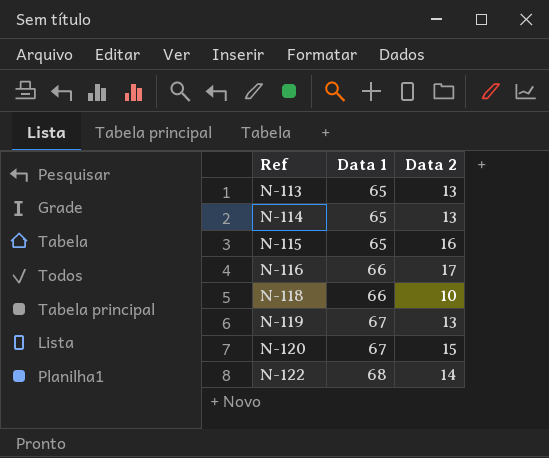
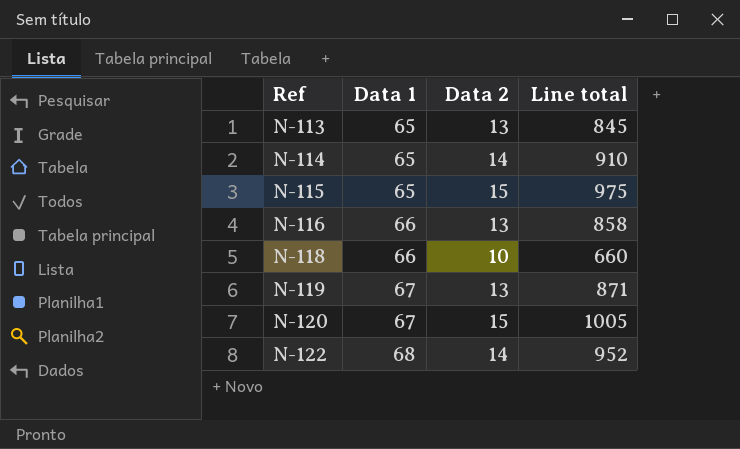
column Line total | formula: none -> [Data 1] * [Data 2]
N-114 | Data 2: 13 -> 14
N-115 | Data 2: 16 -> 15
N-116 | Data 2: 17 -> 13

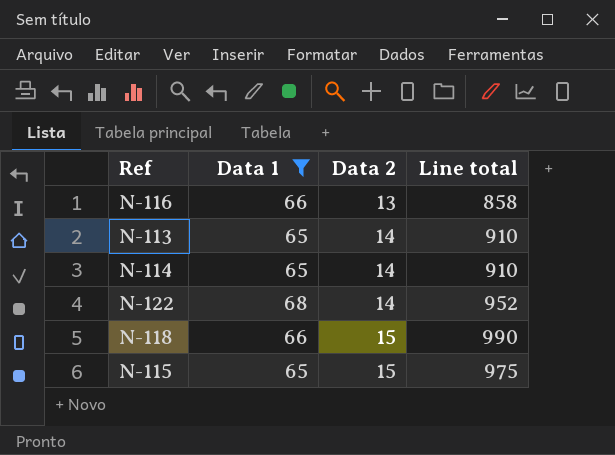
filter: none -> Data 1 != 67
row order: Ref ascending -> Data 2 ascending
N-113 | Data 2: 13 -> 14
N-113 | Line total: 845 -> 910
N-118 | Data 2: 10 -> 15
N-118 | Line total: 660 -> 990

